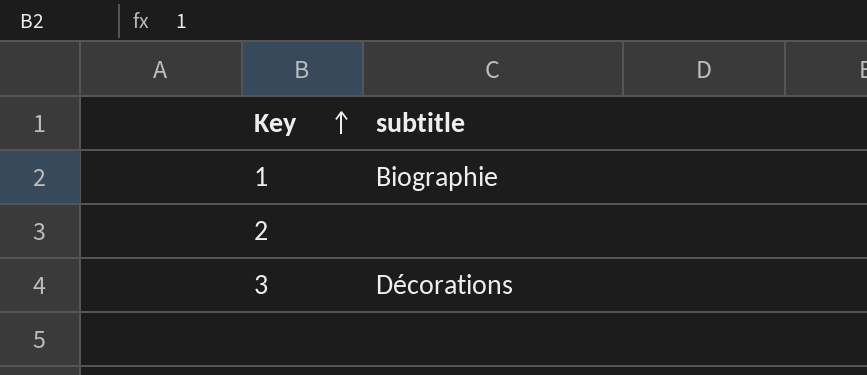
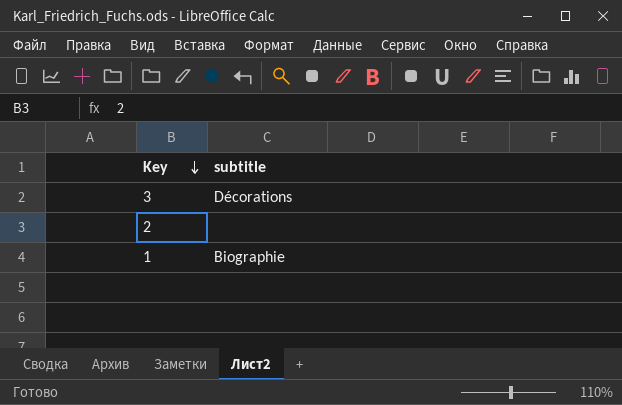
row order: Key ascending -> Key descending

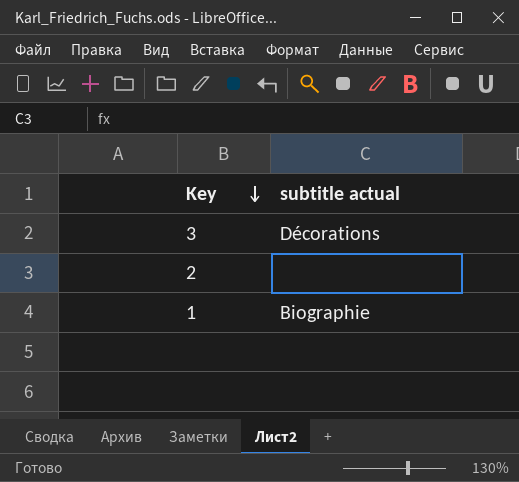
column name: subtitle -> subtitle actual

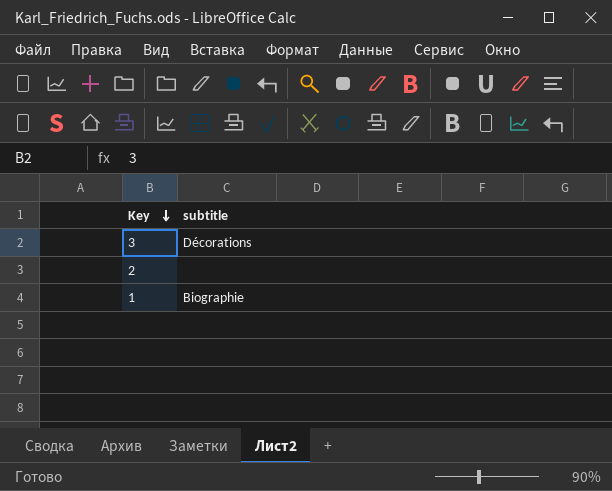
column name: subtitle actual -> subtitle

